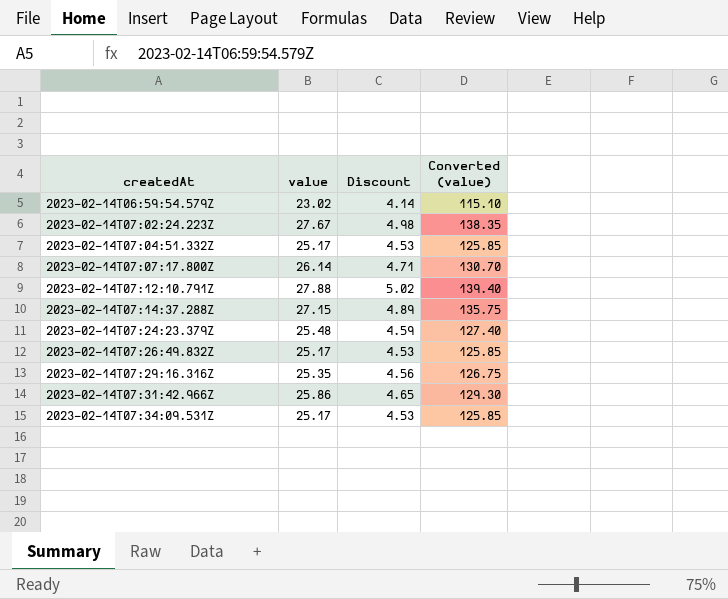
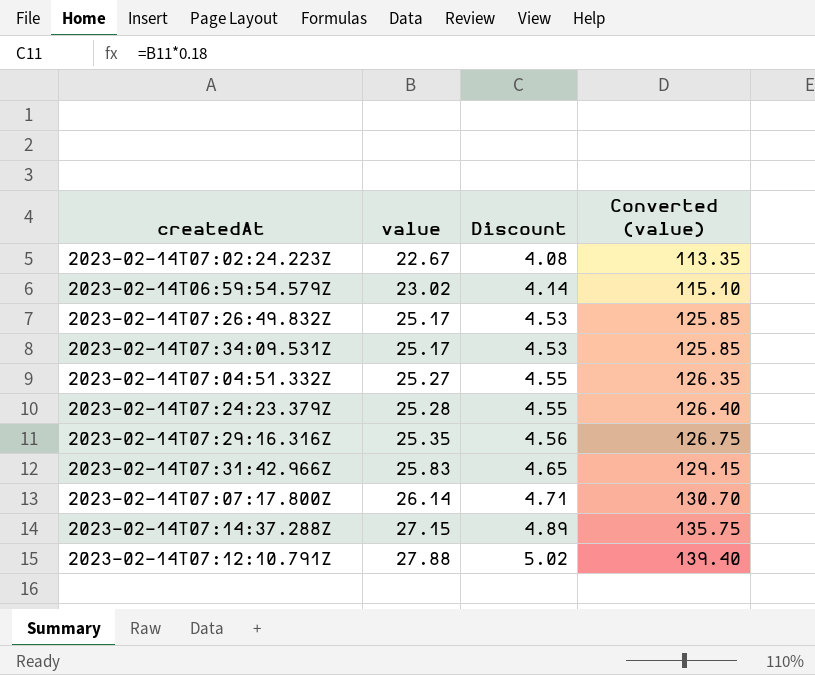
row order: createdAt ascending -> value ascending
2023-02-14T07:02:24.223Z | value: 27.67 -> 22.67
2023-02-14T07:02:24.223Z | Discount: 4.98 -> 4.08
2023-02-14T07:02:24.223Z | Converted (value): 138.35 -> 113.35
2023-02-14T07:04:51.332Z | value: 25.17 -> 25.27
2023-02-14T07:04:51.332Z | Discount: 4.53 -> 4.55
2023-02-14T07:04:51.332Z | Converted (value): 125.85 -> 126.35
2023-02-14T07:24:23.379Z | value: 25.48 -> 25.28
2023-02-14T07:24:23.379Z | Discount: 4.59 -> 4.55
2023-02-14T07:24:23.379Z | Converted (value): 127.40 -> 126.40
2023-02-14T07:31:42.966Z | value: 25.86 -> 25.83
2023-02-14T07:31:42.966Z | Converted (value): 129.30 -> 129.15

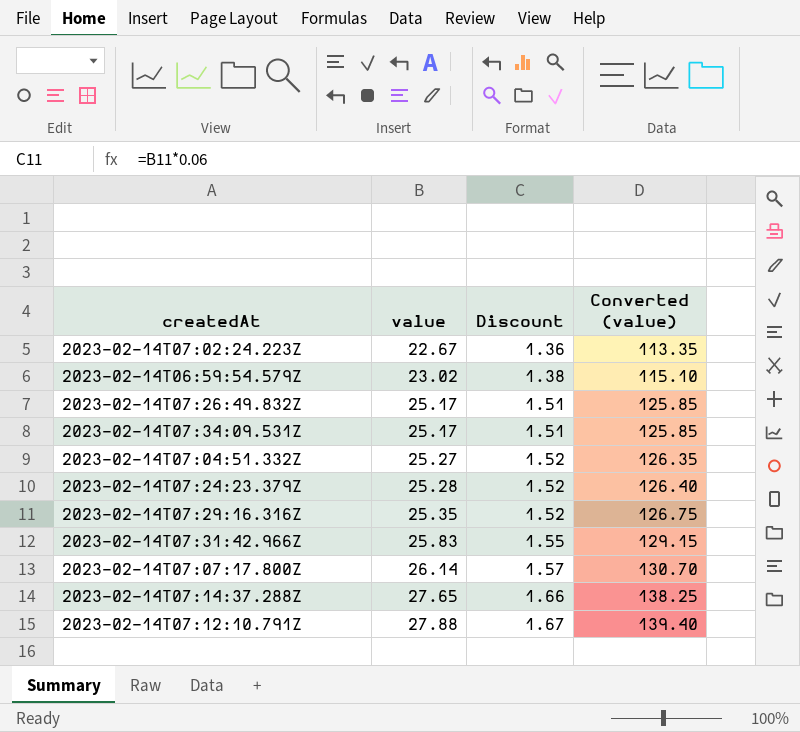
column Discount | formula: [value] * 0.18 -> [value] * 0.06
2023-02-14T07:14:37.288Z | value: 27.15 -> 27.65
2023-02-14T07:14:37.288Z | Converted (value): 135.75 -> 138.25

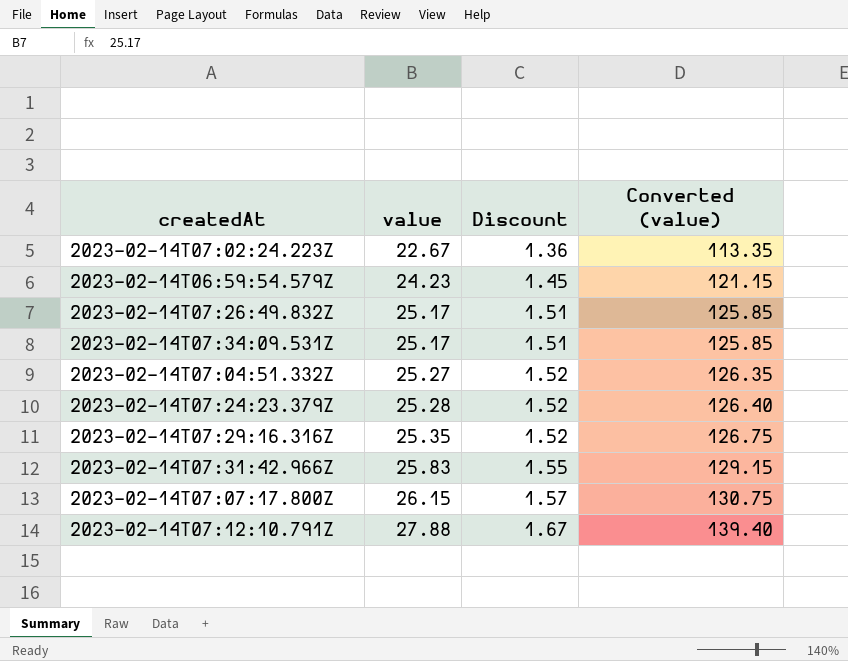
row 2023-02-14T07:14:37.288Z: 27.65 | 1.66 | 138.25 -> none
2023-02-14T06:59:54.579Z | value: 23.02 -> 24.23
2023-02-14T06:59:54.579Z | Discount: 1.38 -> 1.45
2023-02-14T06:59:54.579Z | Converted (value): 115.10 -> 121.15
2023-02-14T07:07:17.800Z | value: 26.14 -> 26.15
2023-02-14T07:07:17.800Z | Converted (value): 130.70 -> 130.75

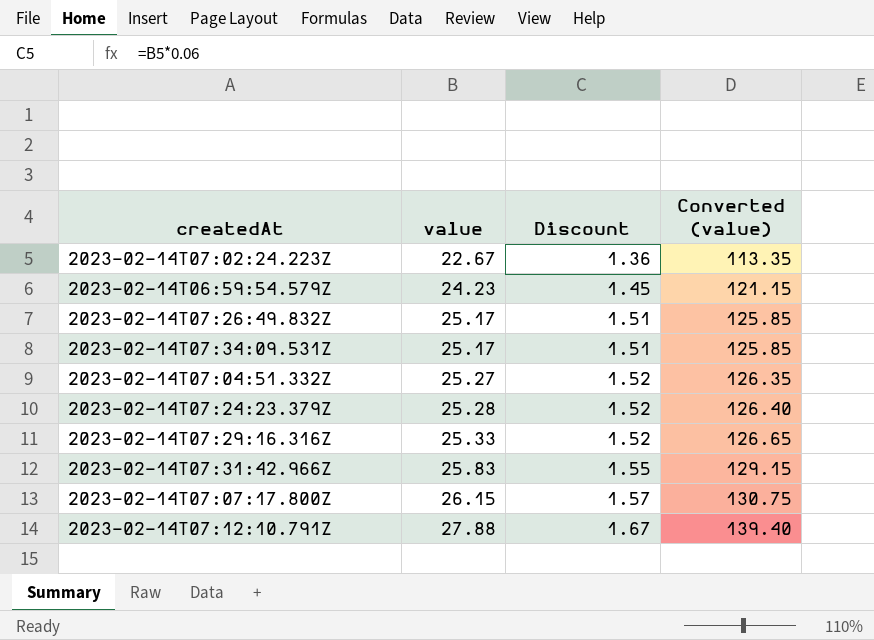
2023-02-14T07:29:16.316Z | value: 25.35 -> 25.33
2023-02-14T07:29:16.316Z | Converted (value): 126.75 -> 126.65

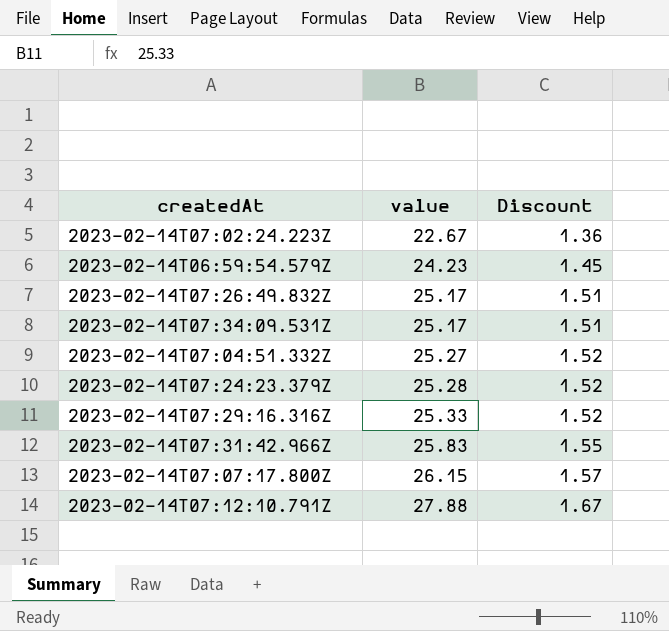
column Converted (value) | formula: [value] * 5 -> none

